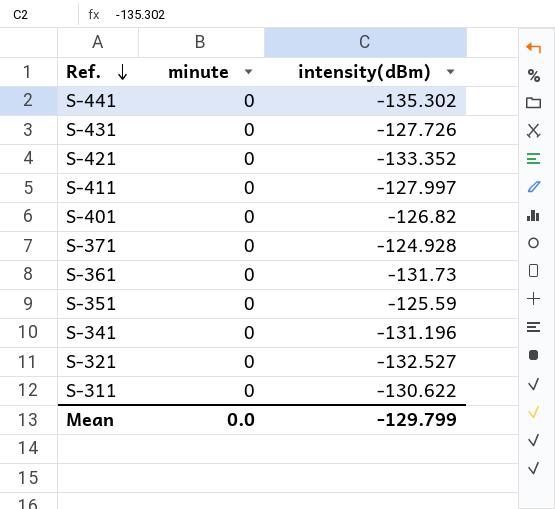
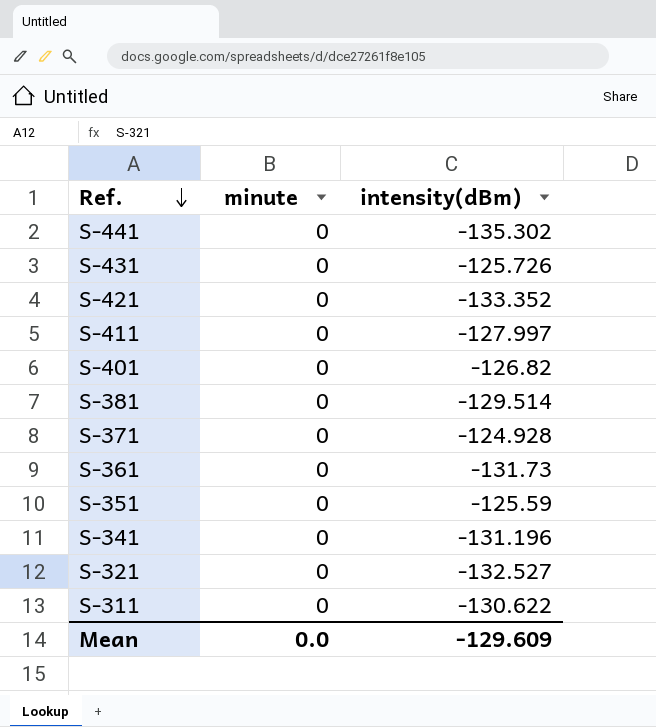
S-431 | intensity(dBm): -127.726 -> -125.726
row S-381: none -> 0 | -129.514
Mean | intensity(dBm): -129.799 -> -129.609

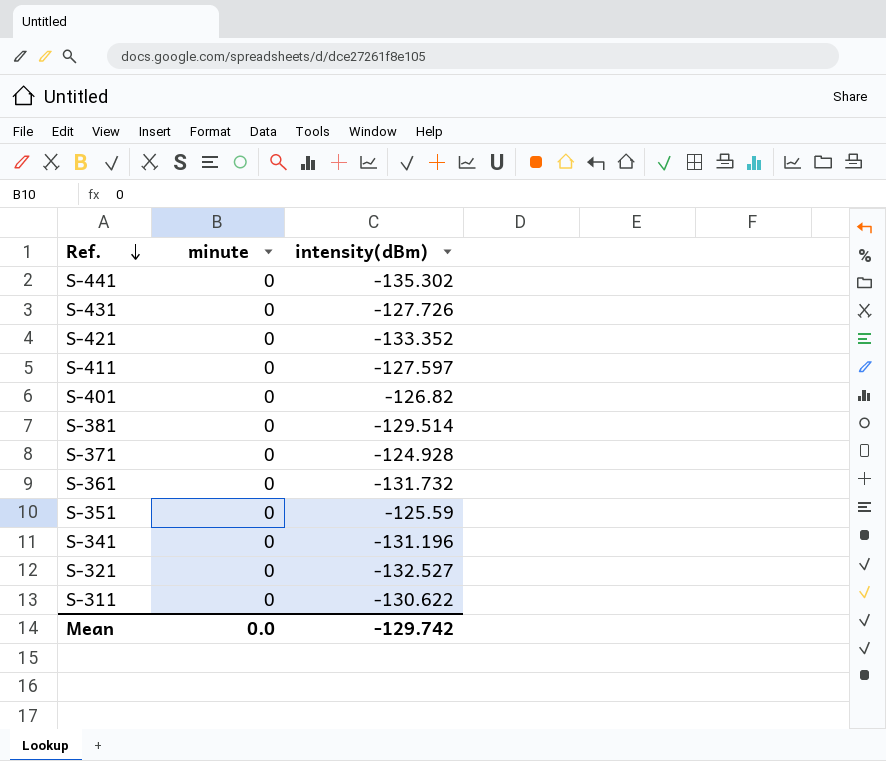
S-431 | intensity(dBm): -125.726 -> -127.726
S-411 | intensity(dBm): -127.997 -> -127.597
S-361 | intensity(dBm): -131.73 -> -131.732
Mean | intensity(dBm): -129.609 -> -129.742

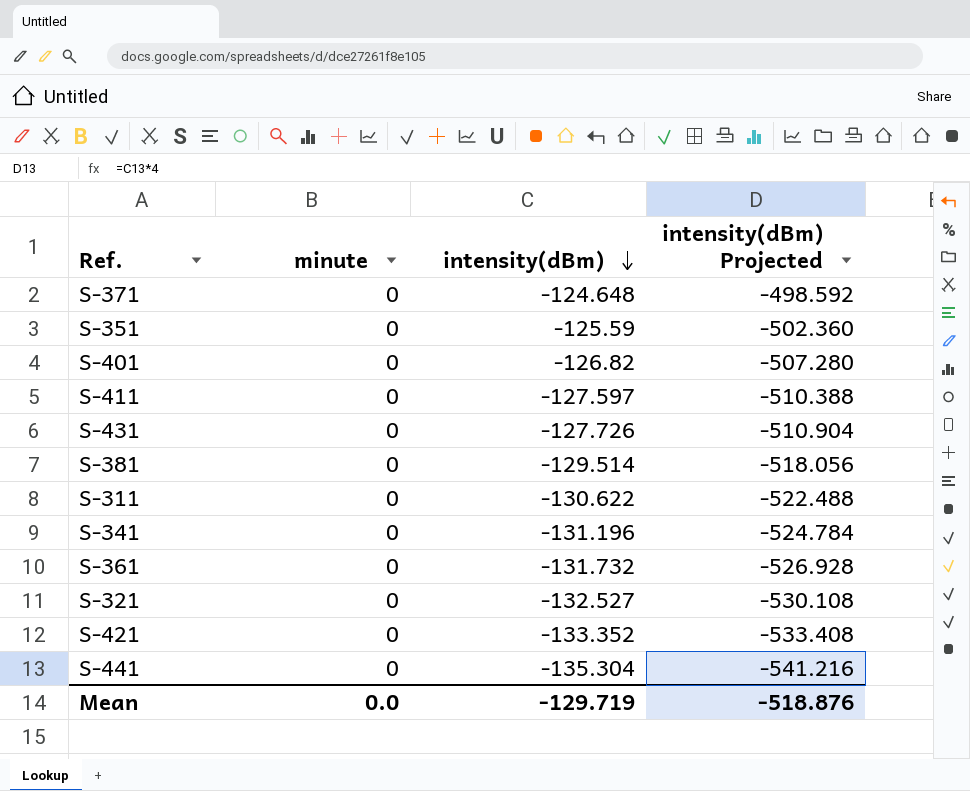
row order: Ref. descending -> intensity(dBm) descending
column intensity(dBm) Projected | formula: none -> [intensity(dBm)] * 4
S-371 | intensity(dBm): -124.928 -> -124.648
S-441 | intensity(dBm): -135.302 -> -135.304
Mean | intensity(dBm): -129.742 -> -129.719

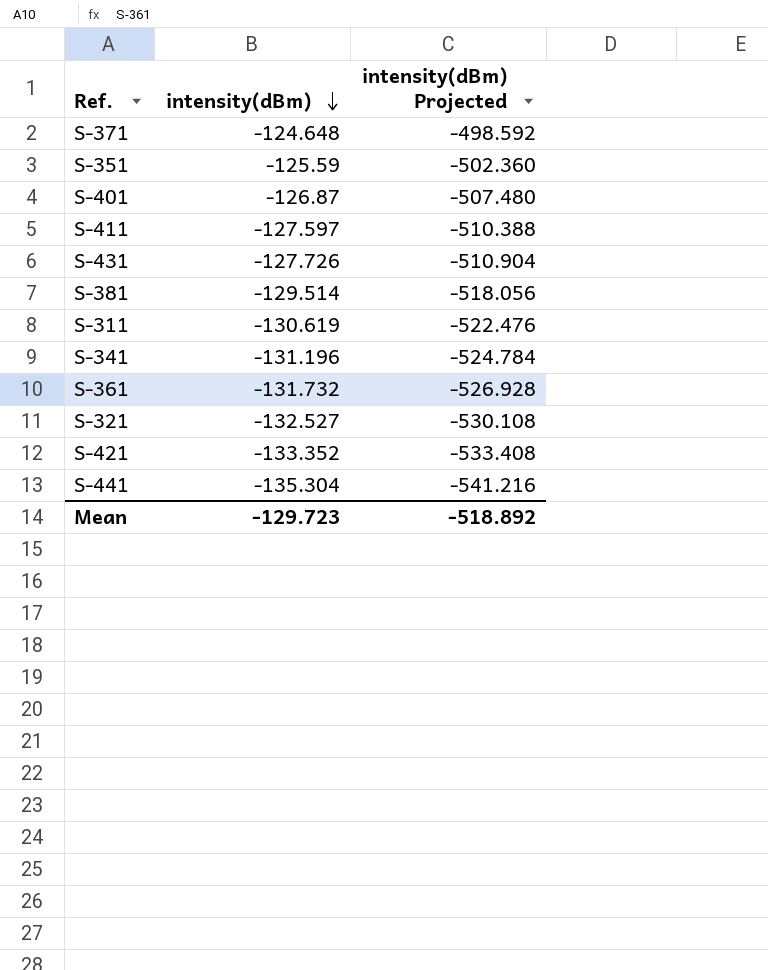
column minute | position: 2 -> none
S-401 | intensity(dBm): -126.82 -> -126.87
S-401 | intensity(dBm) Projected: -507.280 -> -507.480
S-311 | intensity(dBm): -130.622 -> -130.619
S-311 | intensity(dBm) Projected: -522.488 -> -522.476
Mean | intensity(dBm): -129.719 -> -129.723
Mean | intensity(dBm) Projected: -518.876 -> -518.892

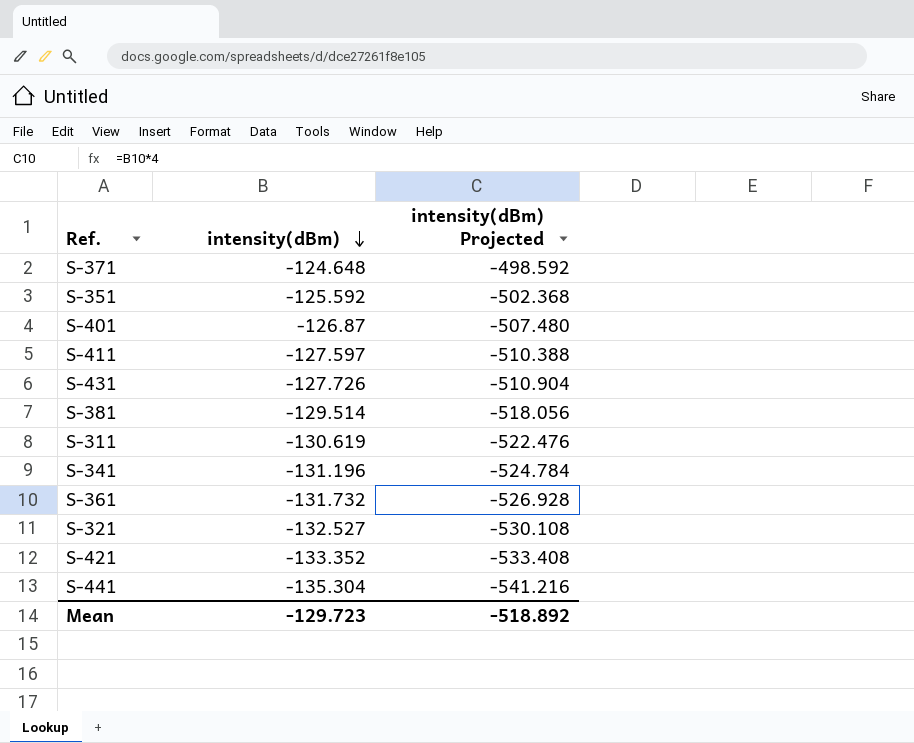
S-351 | intensity(dBm): -125.59 -> -125.592
S-351 | intensity(dBm) Projected: -502.360 -> -502.368

